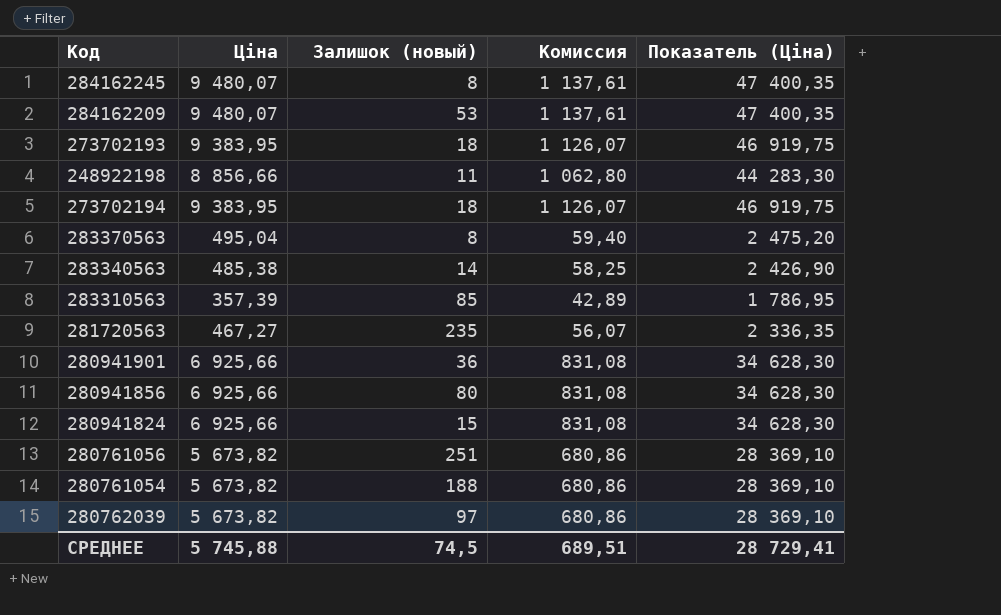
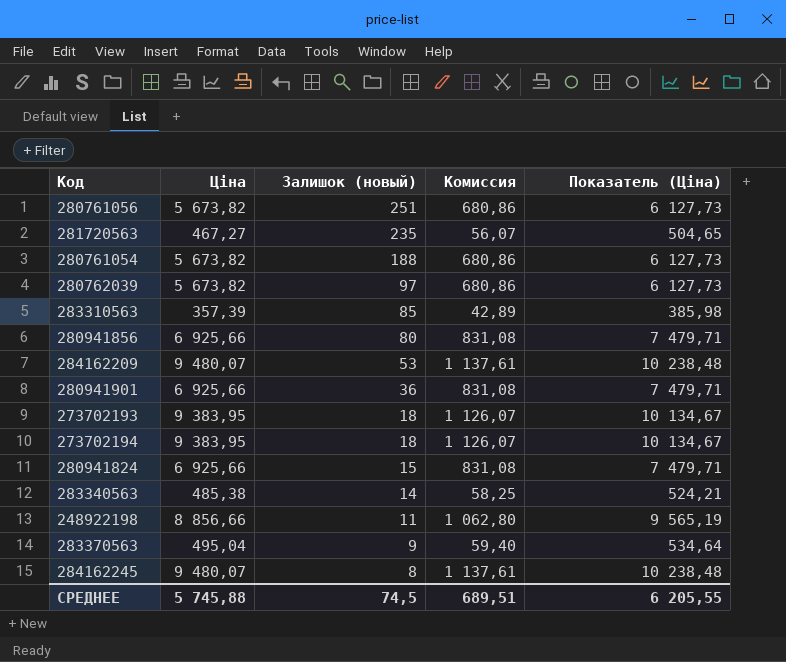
row order: none -> Залишок (новый) descending
column Показатель (Ціна) | formula: [Ціна] * 5 -> [Ціна] * 1,08
283370563 | Залишок (новый): 8 -> 9
СРЕДНЕЕ | Показатель (Ціна): 28 729,41 -> 6 205,55

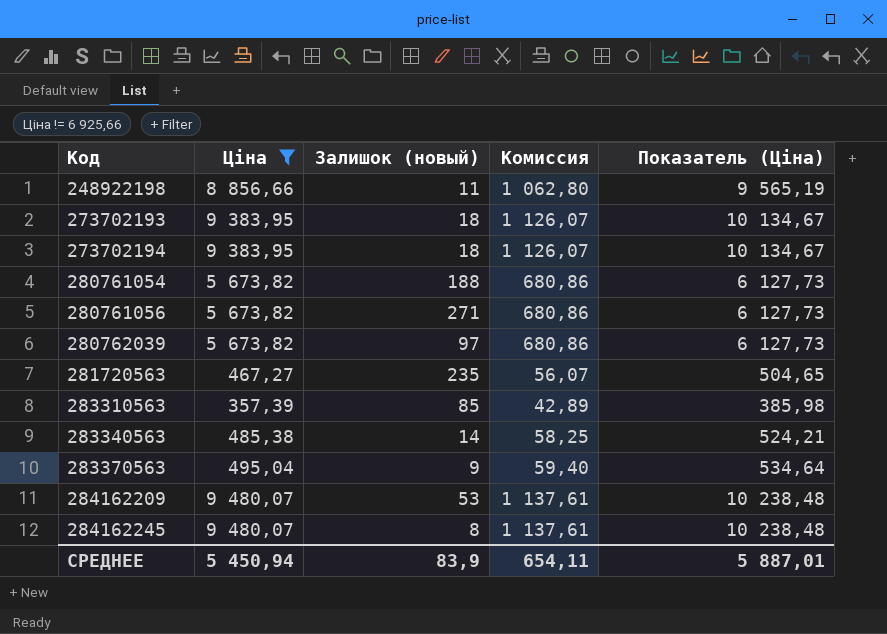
filter: none -> Ціна != 6 925,66
row order: Залишок (новый) descending -> Код ascending
280761056 | Залишок (новый): 251 -> 271
СРЕДНЕЕ | Ціна: 5 745,88 -> 5 450,94
СРЕДНЕЕ | Залишок (новый): 74,5 -> 83,9
СРЕДНЕЕ | Комиссия: 689,51 -> 654,11
СРЕДНЕЕ | Показатель (Ціна): 6 205,55 -> 5 887,01

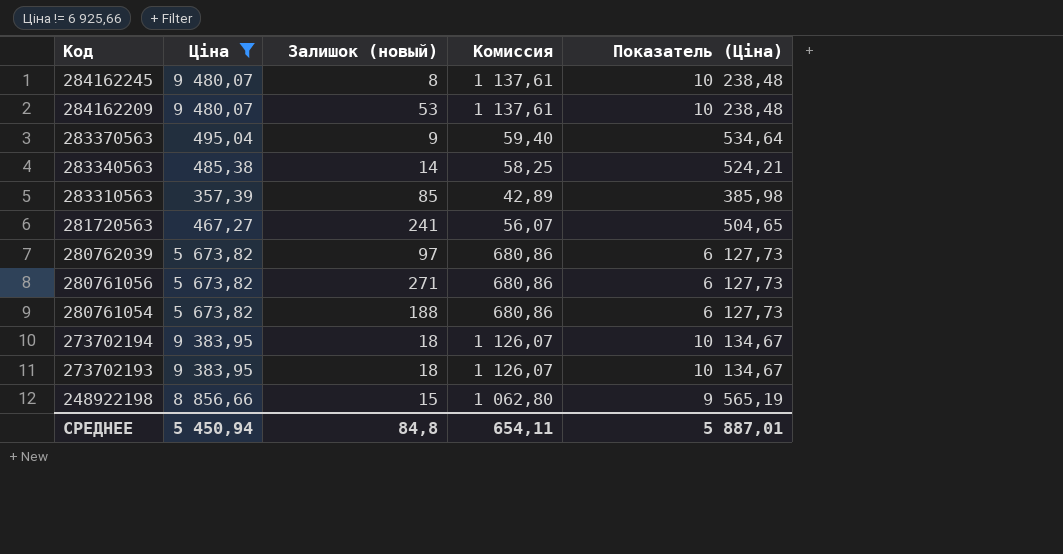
row order: Код ascending -> Код descending
281720563 | Залишок (новый): 235 -> 241
248922198 | Залишок (новый): 11 -> 15
СРЕДНЕЕ | Залишок (новый): 83,9 -> 84,8

